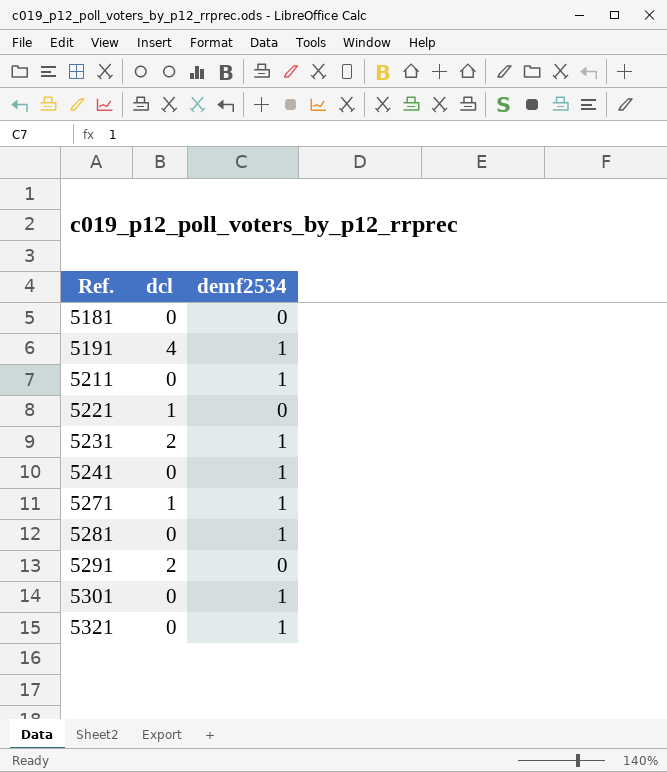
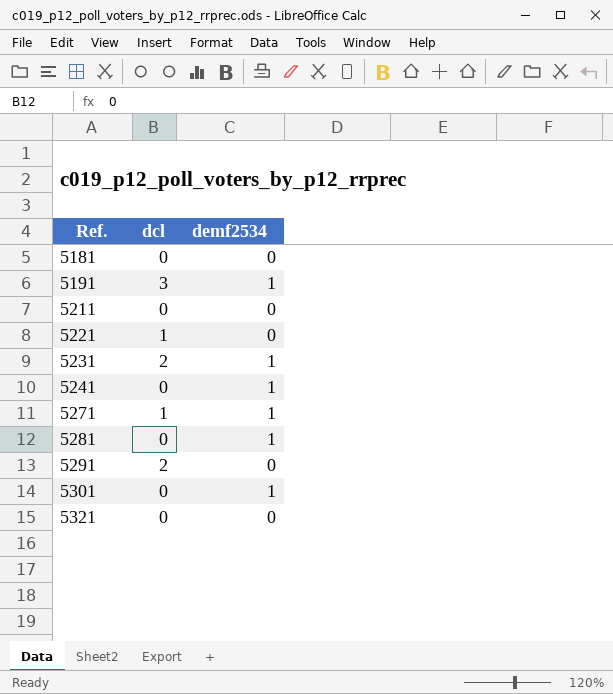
5191 | dcl: 4 -> 3
5211 | demf2534: 1 -> 0
5321 | demf2534: 1 -> 0

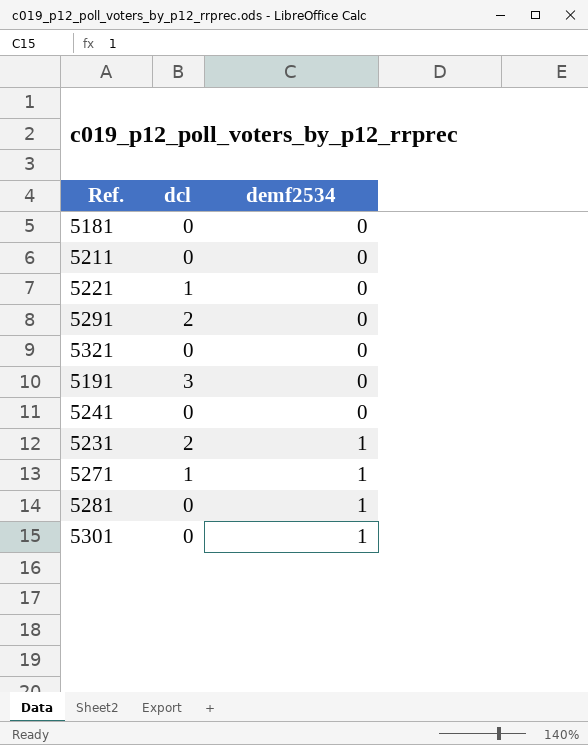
row order: Ref. ascending -> demf2534 ascending
5191 | demf2534: 1 -> 0
5241 | demf2534: 1 -> 0

